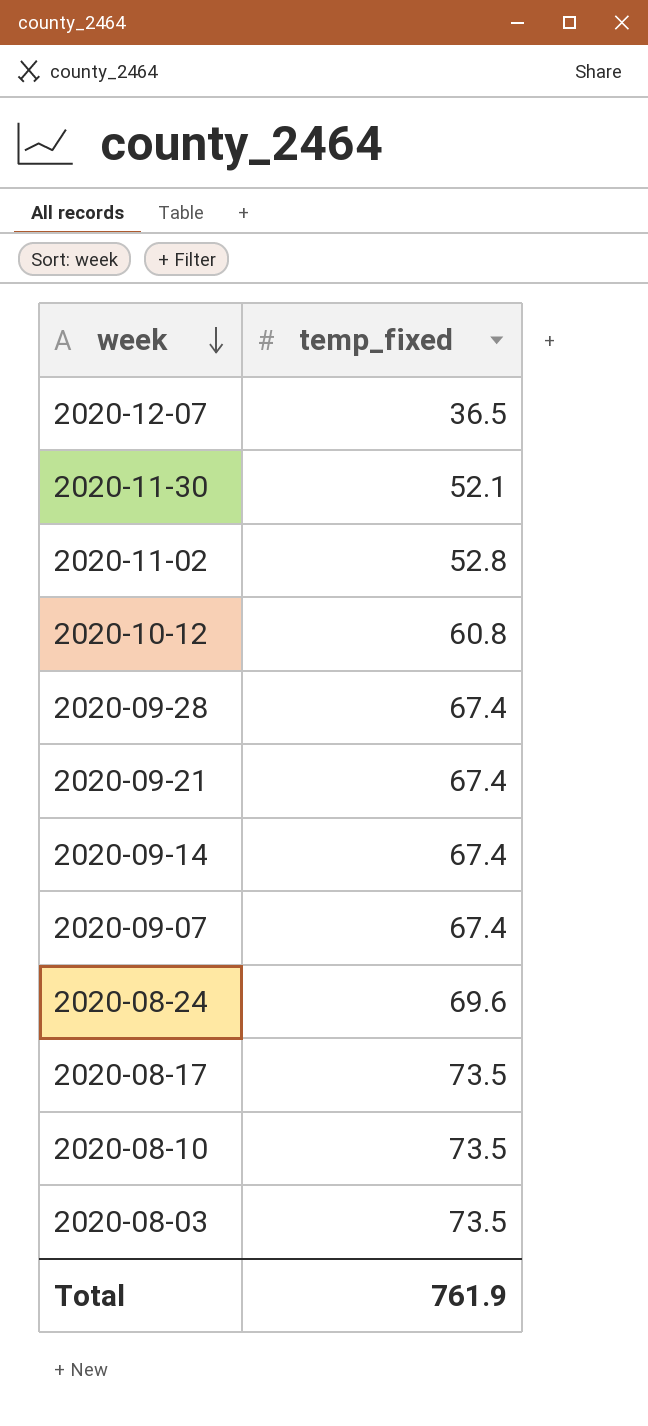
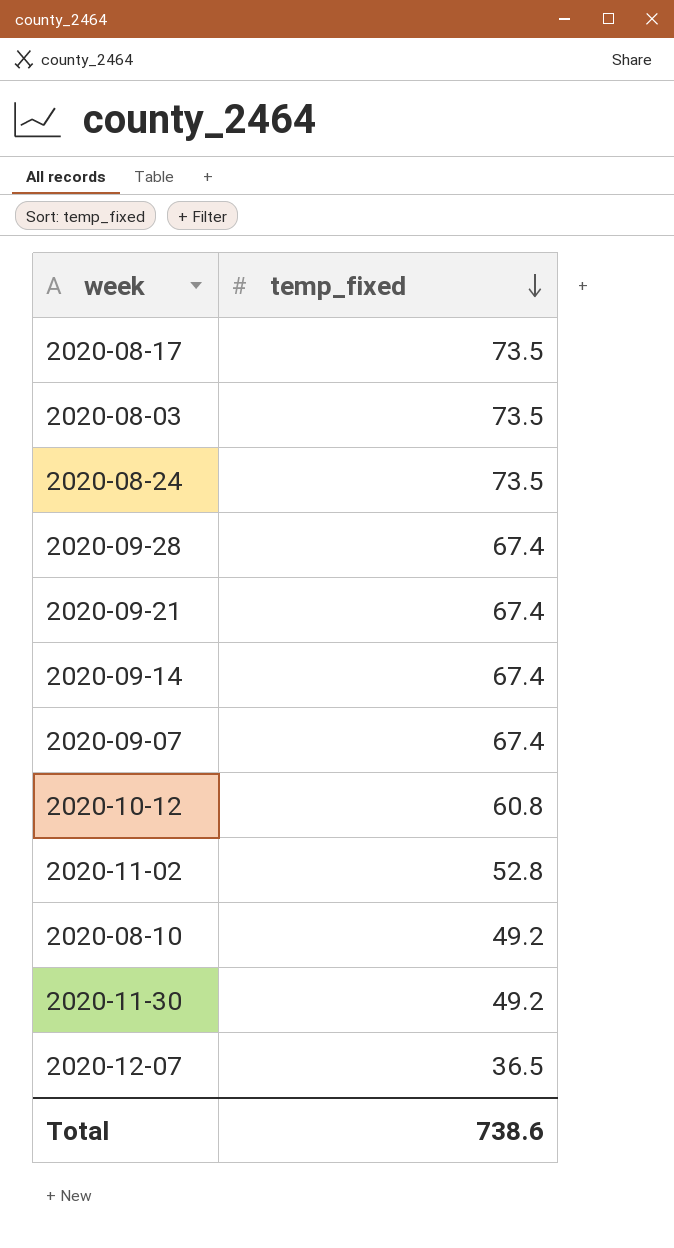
row order: week descending -> temp_fixed descending
2020-08-24 | temp_fixed: 69.6 -> 73.5
2020-08-10 | temp_fixed: 73.5 -> 49.2
2020-11-30 | temp_fixed: 52.1 -> 49.2
Total | temp_fixed: 761.9 -> 738.6

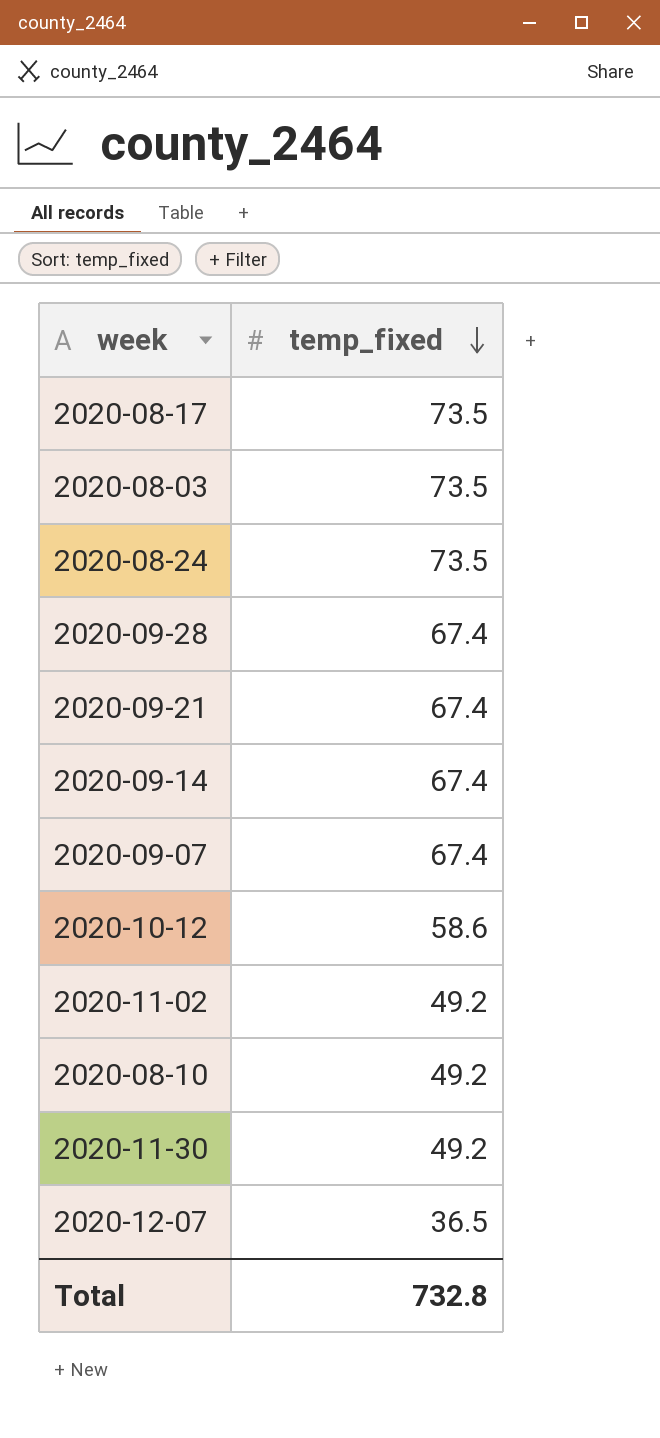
2020-10-12 | temp_fixed: 60.8 -> 58.6
2020-11-02 | temp_fixed: 52.8 -> 49.2
Total | temp_fixed: 738.6 -> 732.8

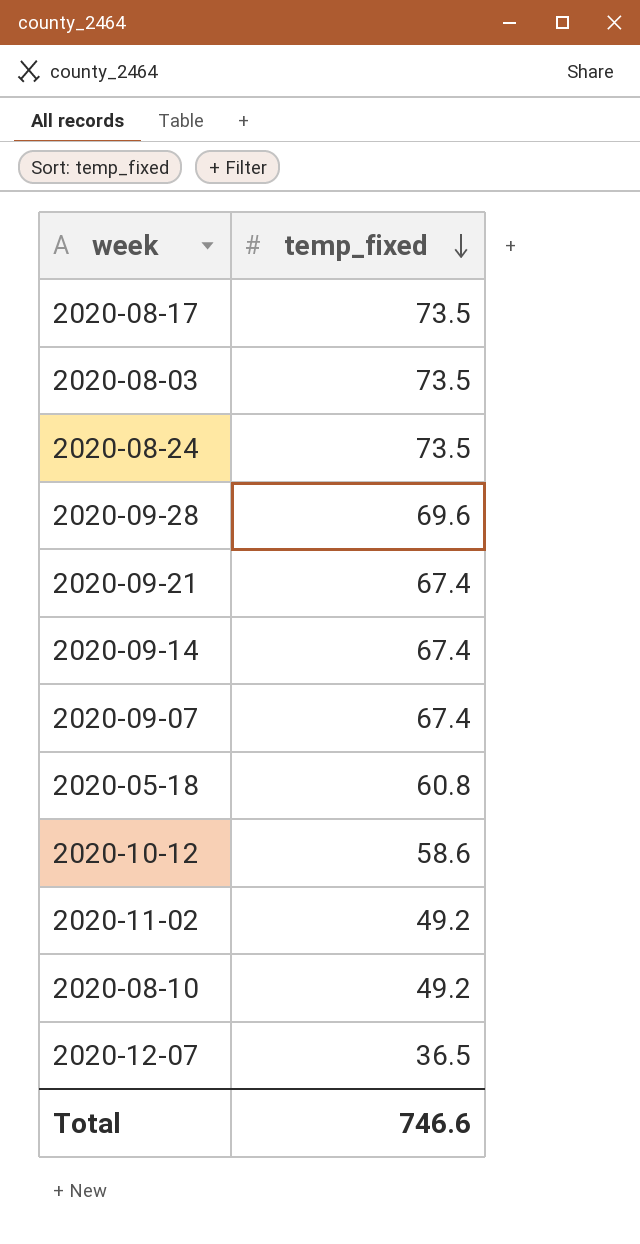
row 2020-11-30: 49.2 -> none
2020-09-28 | temp_fixed: 67.4 -> 69.6
row 2020-05-18: none -> 60.8
Total | temp_fixed: 732.8 -> 746.6

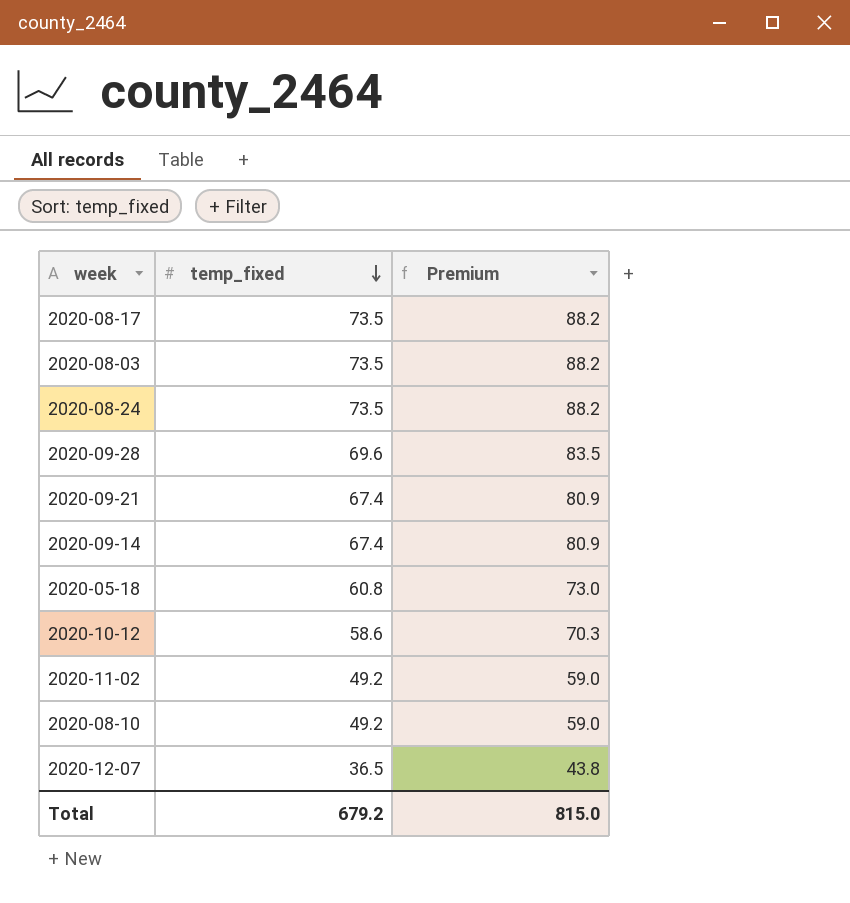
column Premium | formula: none -> [temp_fixed] * 1.2
row 2020-09-07: 67.4 -> none
Total | temp_fixed: 746.6 -> 679.2

